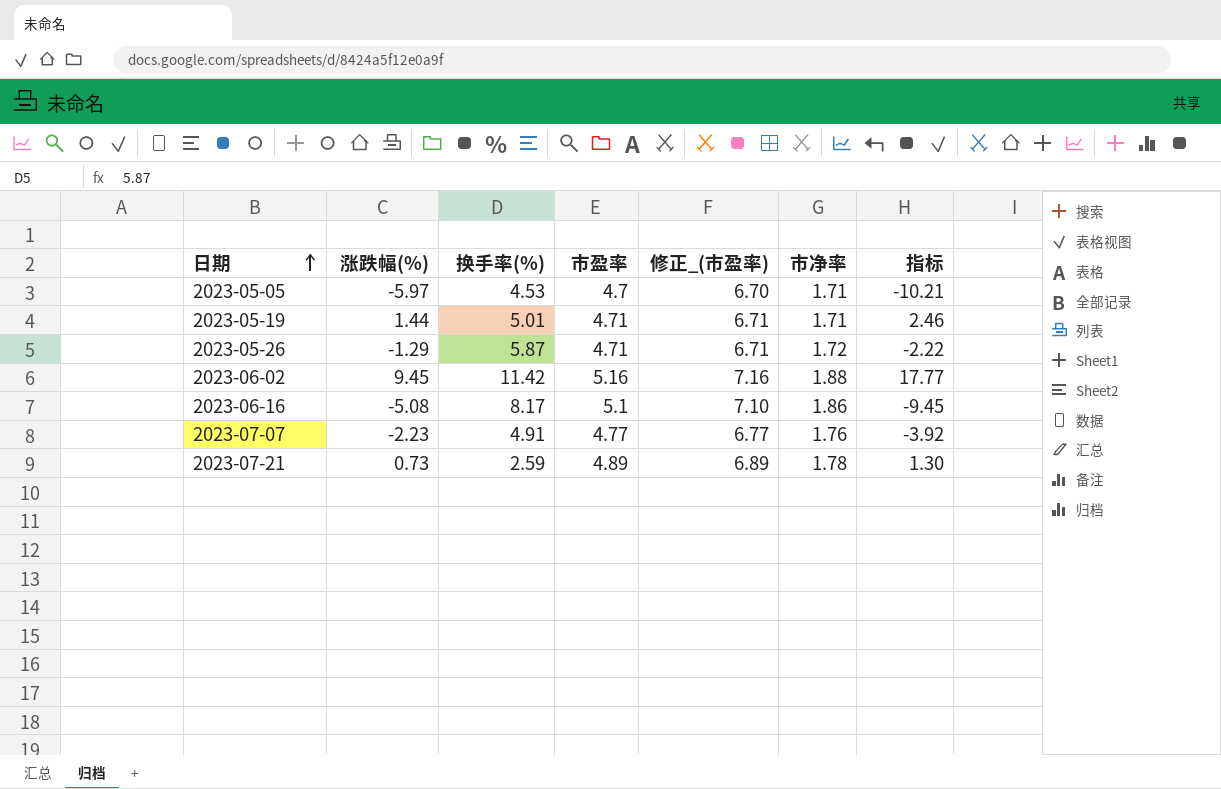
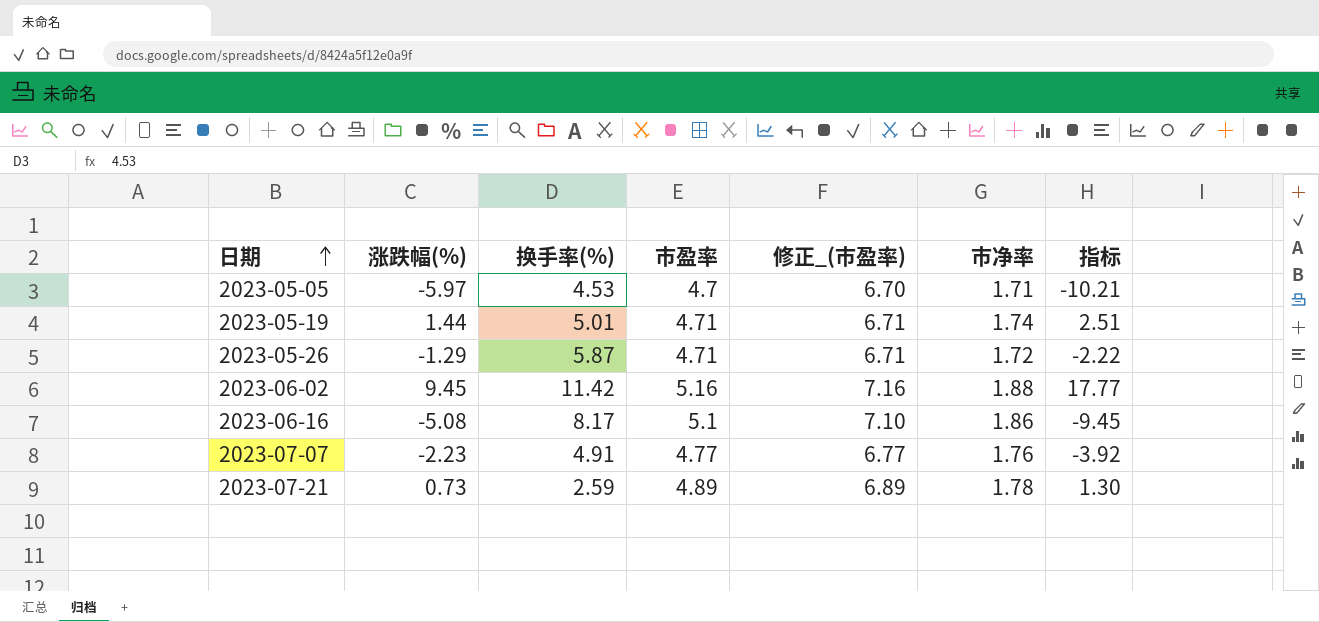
2023-05-19 | 市净率: 1.71 -> 1.74
2023-05-19 | 指标: 2.46 -> 2.51

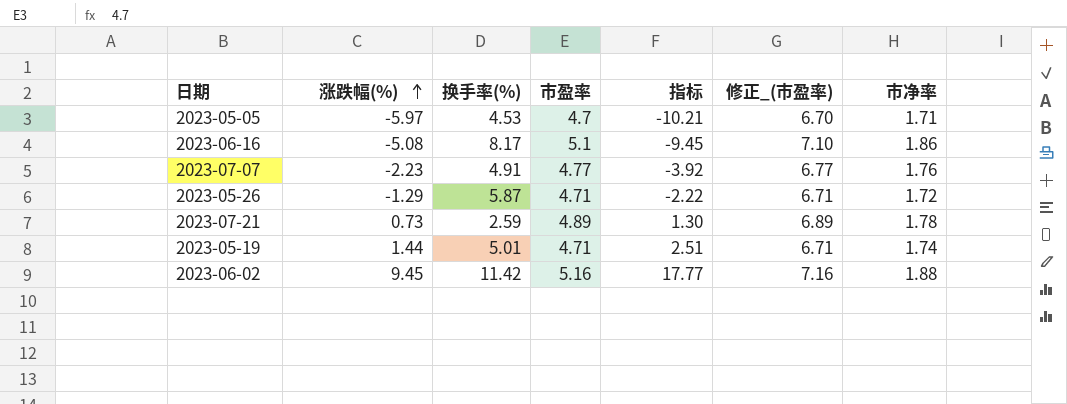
row order: 日期 ascending -> 涨跌幅(%) ascending
column 指标 | position: 7 -> 5

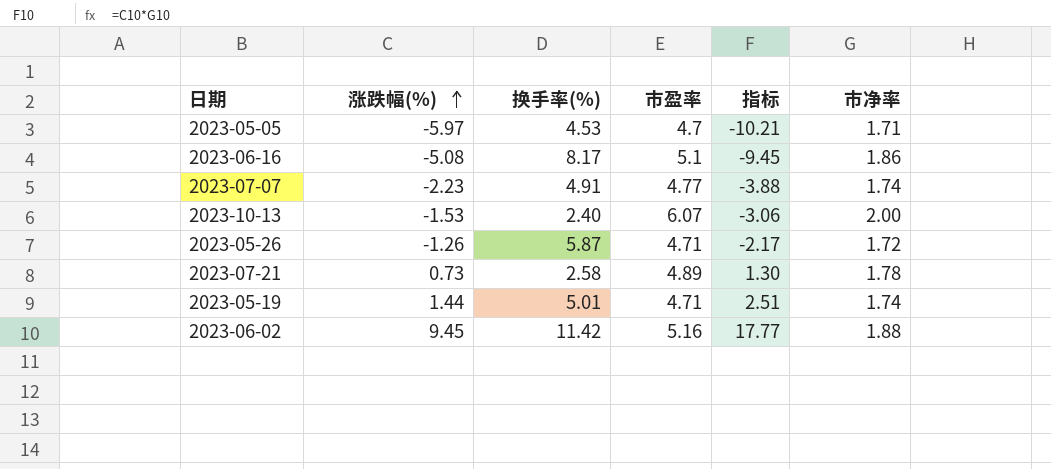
column 修正_(市盈率) | formula: [市盈率] + 2 -> none
2023-07-07 | 指标: -3.92 -> -3.88
2023-07-07 | 市净率: 1.76 -> 1.74
row 2023-10-13: none -> -1.53 | 2.40 | 6.07 | -3.06 | 2.00
2023-05-26 | 涨跌幅(%): -1.29 -> -1.26
2023-05-26 | 指标: -2.22 -> -2.17
2023-07-21 | 换手率(%): 2.59 -> 2.58

